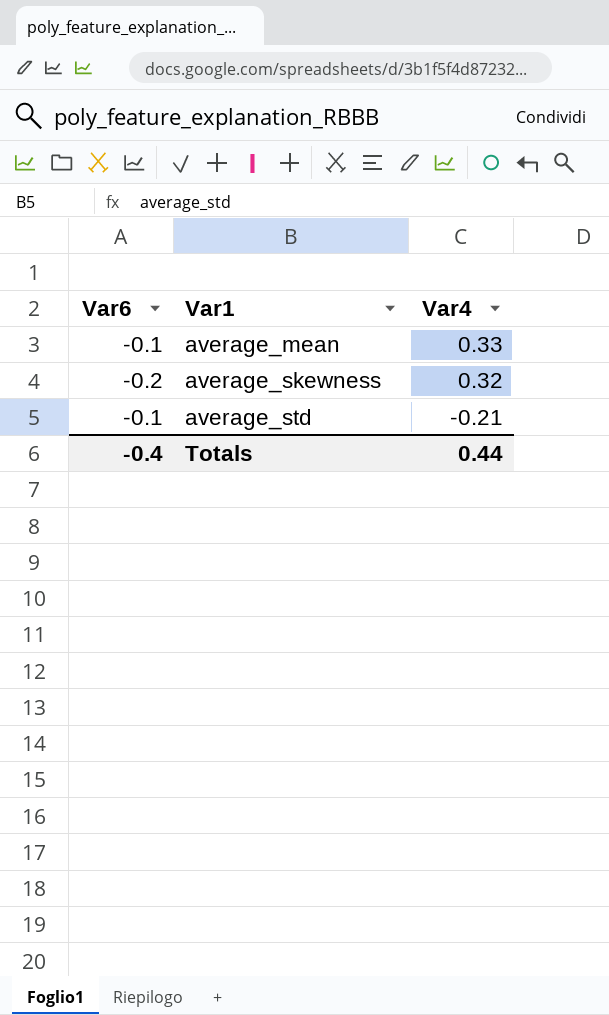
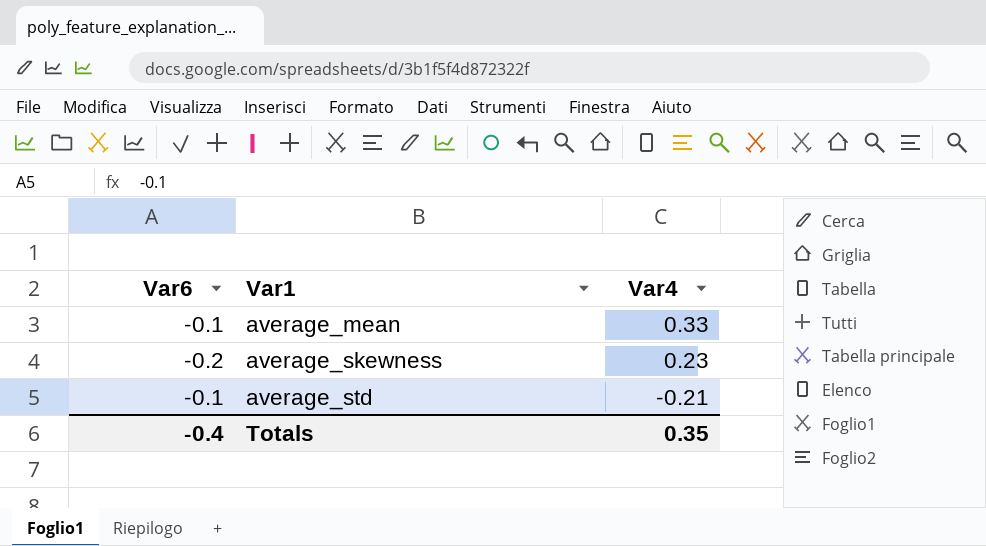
average_skewness | Var4: 0.32 -> 0.23
Totals | Var4: 0.44 -> 0.35

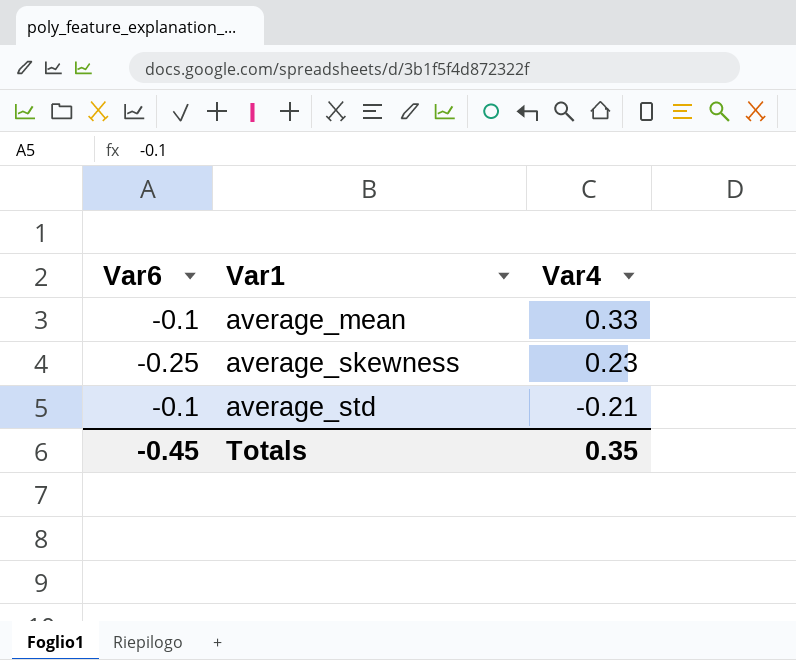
average_skewness | Var6: -0.2 -> -0.25
Totals | Var6: -0.4 -> -0.45

